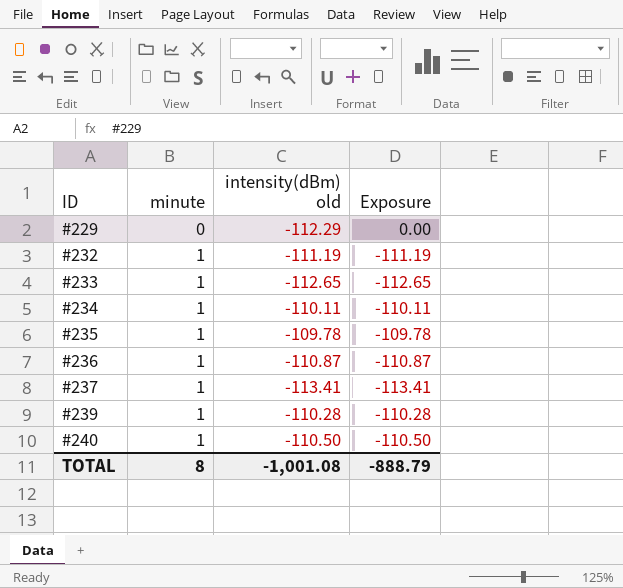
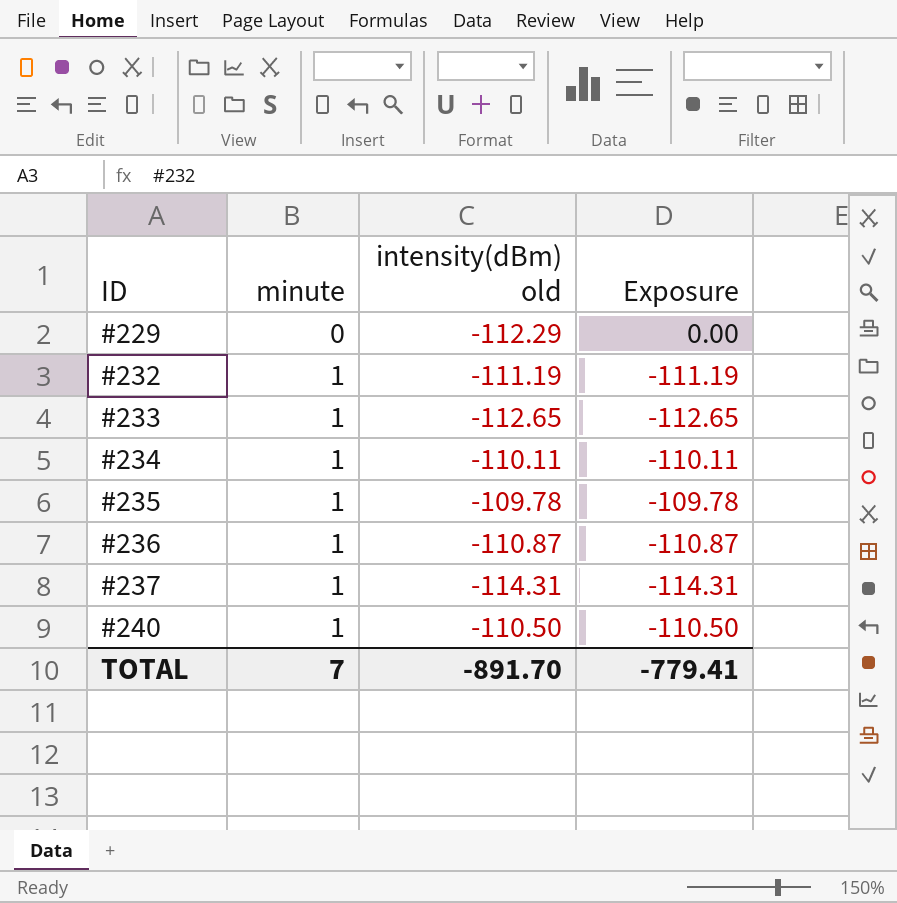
row #239: 1 | -110.28 | -110.28 -> none
#237 | intensity(dBm) old: -113.41 -> -114.31
#237 | Exposure: -113.41 -> -114.31
TOTAL | minute: 8 -> 7
TOTAL | intensity(dBm) old: -1,001.08 -> -891.70
TOTAL | Exposure: -888.79 -> -779.41

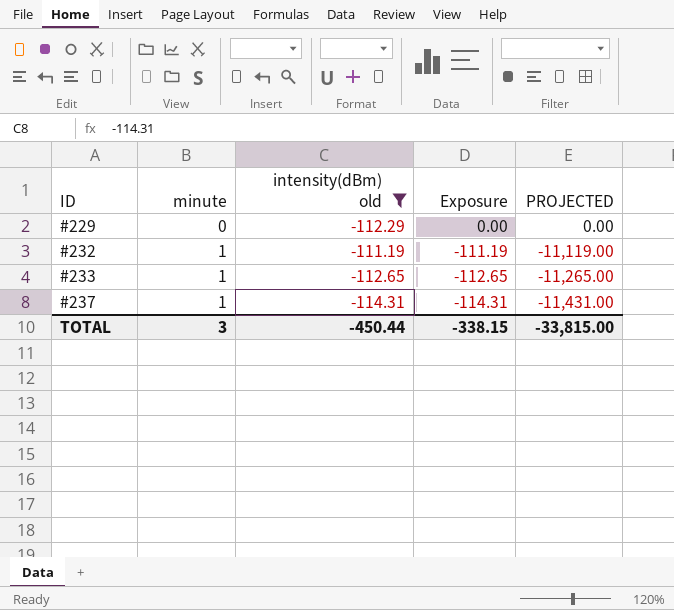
filter: none -> intensity(dBm) old <= -111.19
column PROJECTED | formula: none -> [Exposure] * 100
TOTAL | minute: 7 -> 3
TOTAL | intensity(dBm) old: -891.70 -> -450.44
TOTAL | Exposure: -779.41 -> -338.15

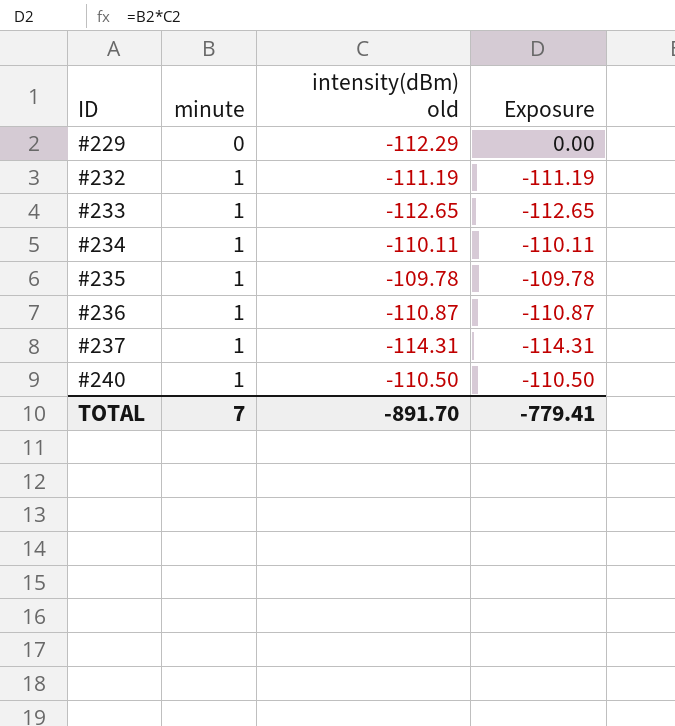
filter: intensity(dBm) old <= -111.19 -> none
column PROJECTED | formula: [Exposure] * 100 -> none
TOTAL | minute: 3 -> 7
TOTAL | intensity(dBm) old: -450.44 -> -891.70
TOTAL | Exposure: -338.15 -> -779.41

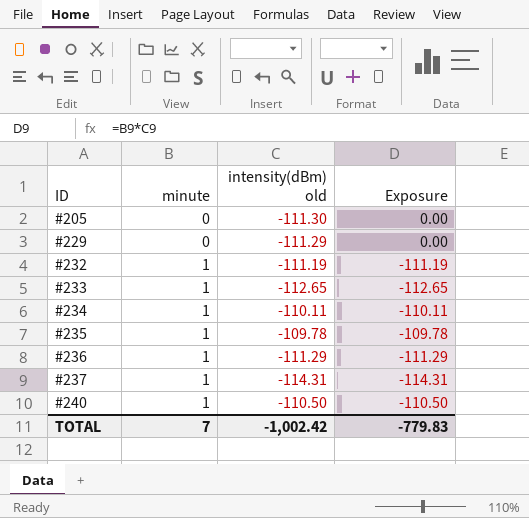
row #205: none -> 0 | -111.30 | 0.00
#229 | intensity(dBm) old: -112.29 -> -111.29
#236 | intensity(dBm) old: -110.87 -> -111.29
#236 | Exposure: -110.87 -> -111.29
TOTAL | intensity(dBm) old: -891.70 -> -1,002.42
TOTAL | Exposure: -779.41 -> -779.83

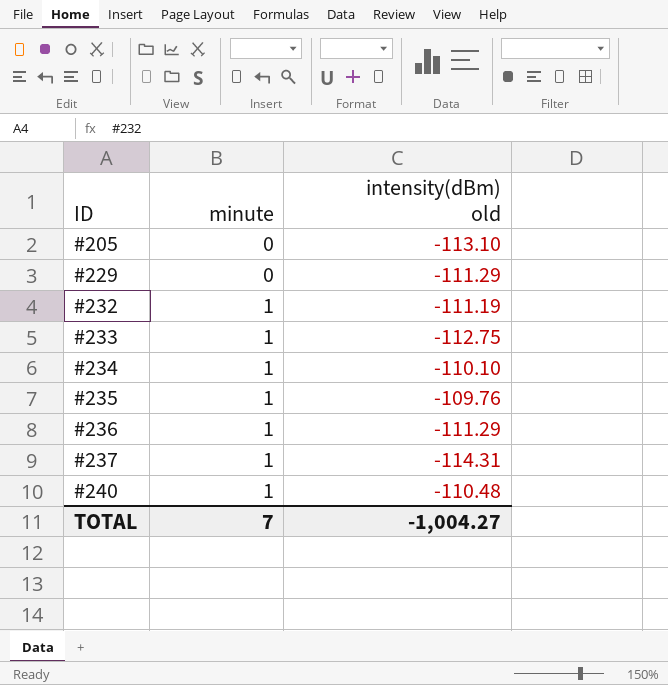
column Exposure | formula: [minute] * [intensity(dBm) old] -> none
#205 | intensity(dBm) old: -111.30 -> -113.10
#233 | intensity(dBm) old: -112.65 -> -112.75
#234 | intensity(dBm) old: -110.11 -> -110.10
#235 | intensity(dBm) old: -109.78 -> -109.76
#240 | intensity(dBm) old: -110.50 -> -110.48
TOTAL | intensity(dBm) old: -1,002.42 -> -1,004.27

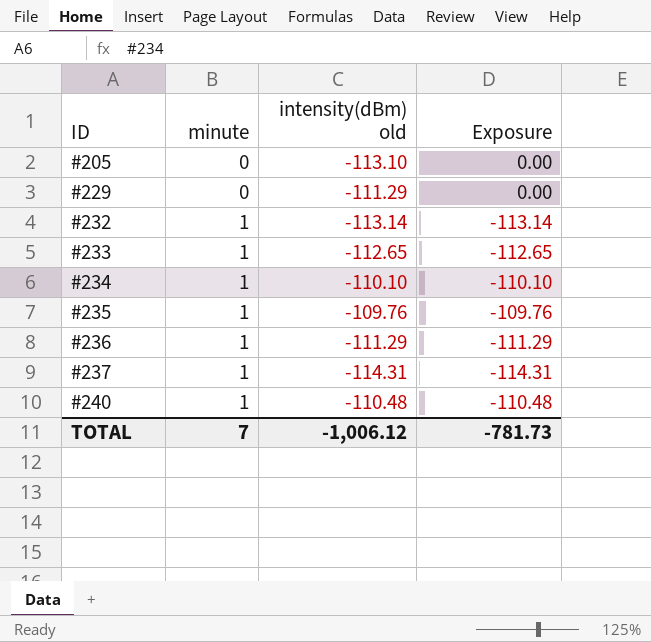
column Exposure | formula: none -> [minute] * [intensity(dBm) old]
#232 | intensity(dBm) old: -111.19 -> -113.14
#233 | intensity(dBm) old: -112.75 -> -112.65
TOTAL | intensity(dBm) old: -1,004.27 -> -1,006.12

